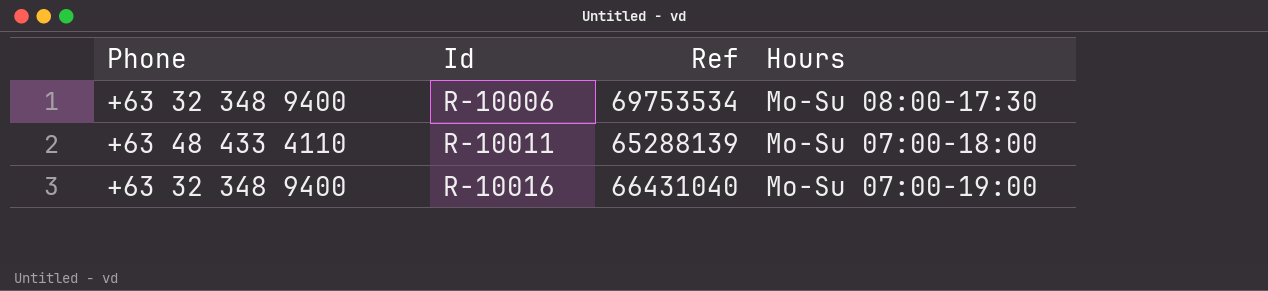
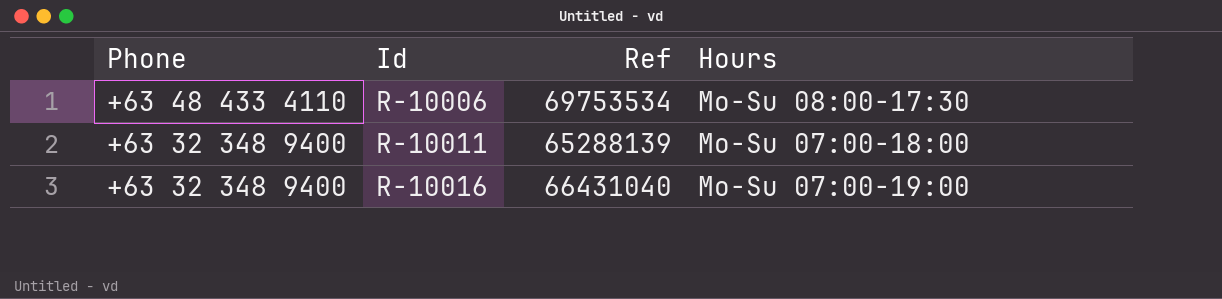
R-10006 | Phone: +63 32 348 9400 -> +63 48 433 4110
R-10011 | Phone: +63 48 433 4110 -> +63 32 348 9400

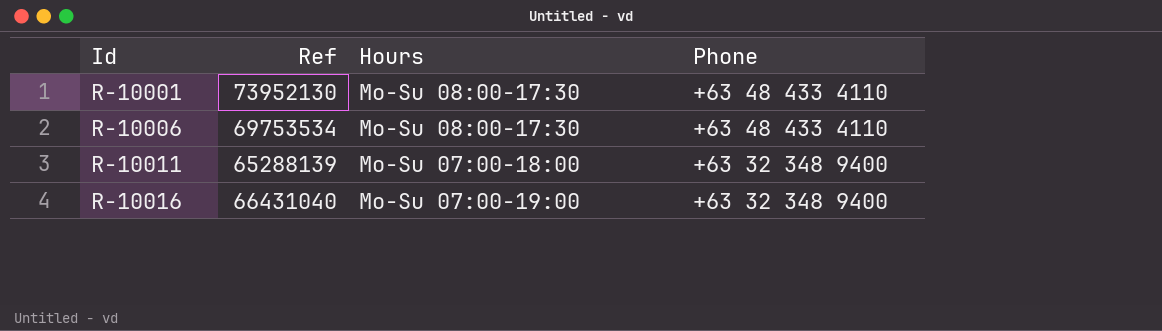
column Phone | position: 1 -> 4
row R-10001: none -> 73952130 | Mo-Su 08:00-17:30 | +63 48 433 4110

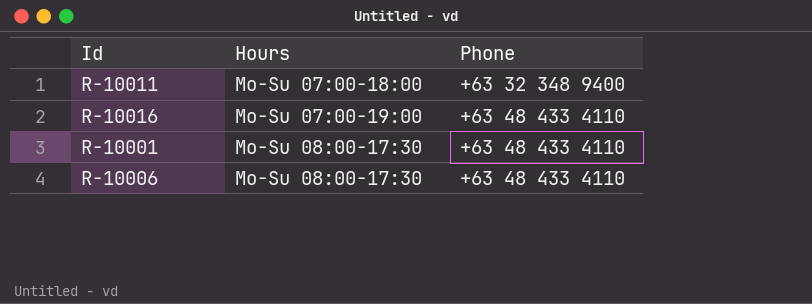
row order: Id ascending -> Hours ascending
column Ref | position: 2 -> none
R-10016 | Phone: +63 32 348 9400 -> +63 48 433 4110

